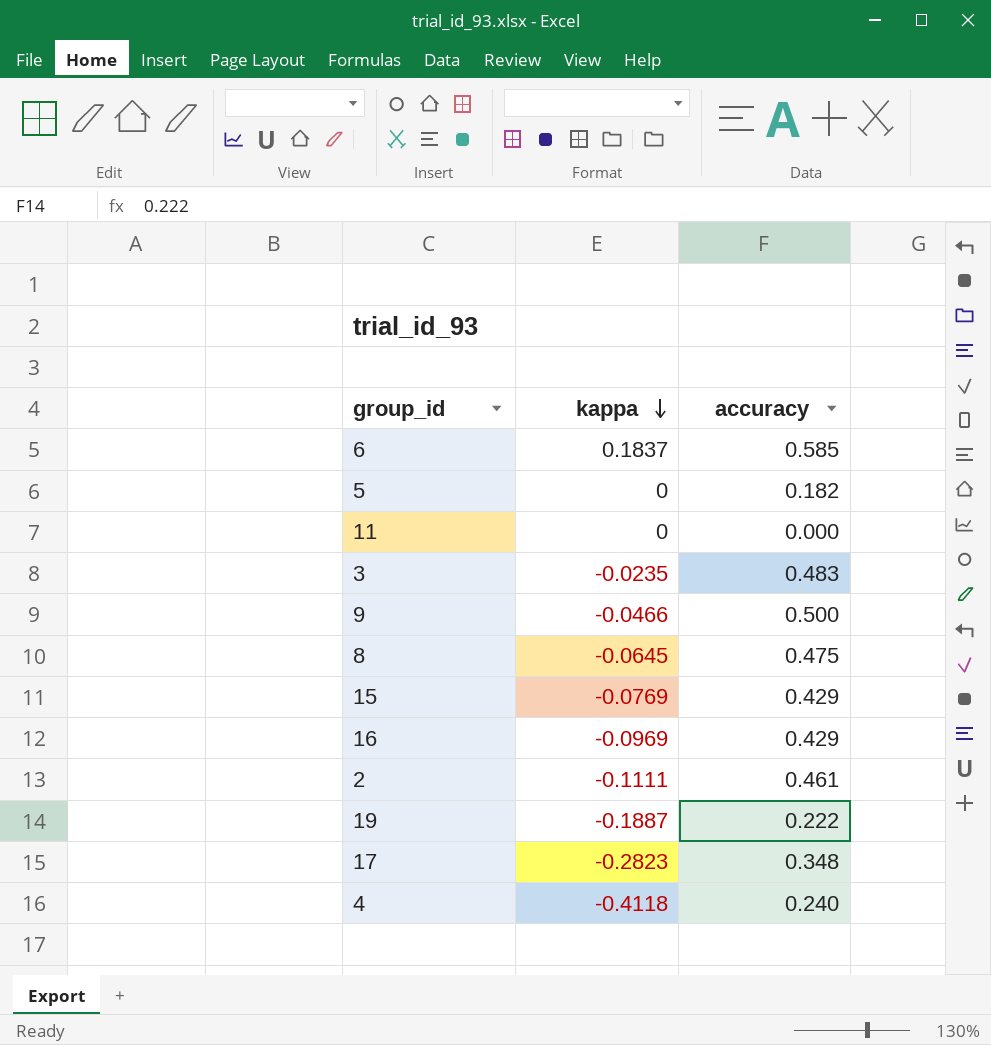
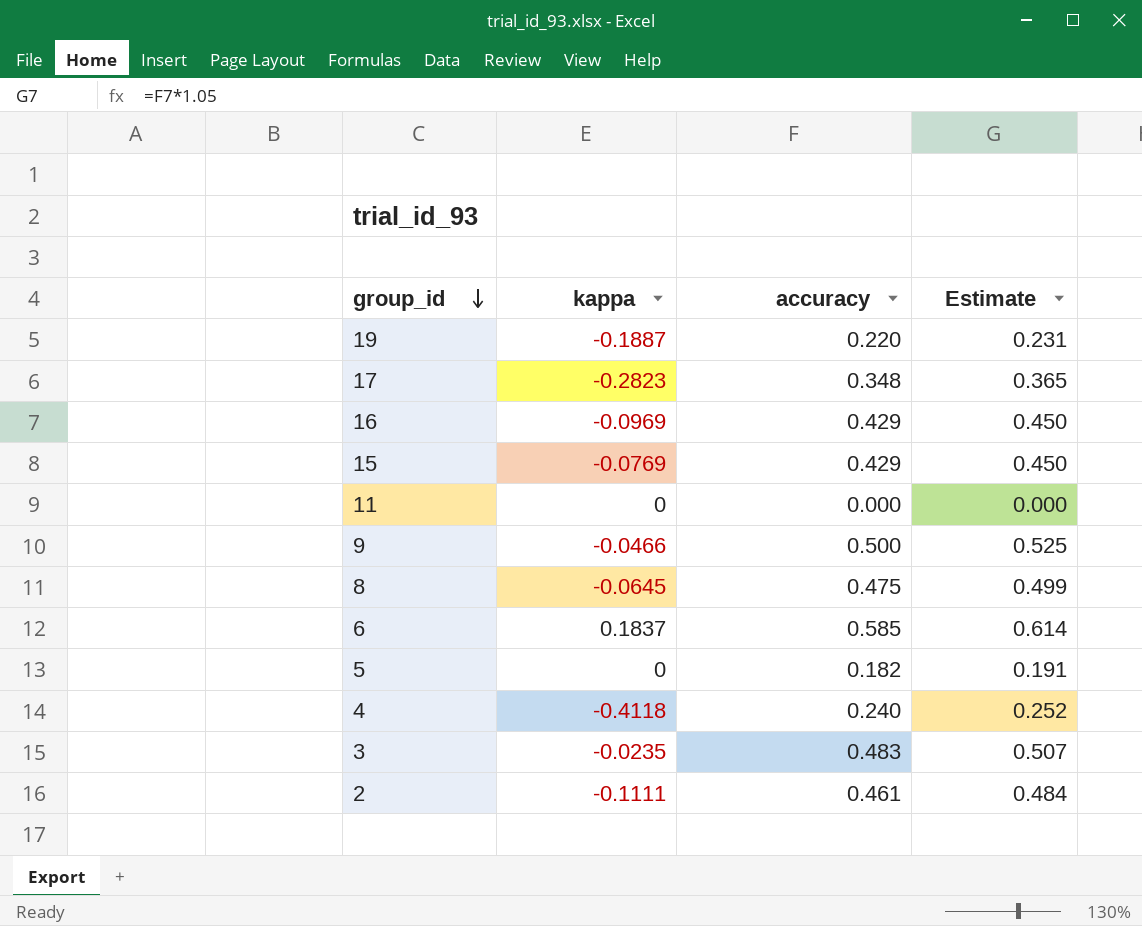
row order: kappa descending -> group_id descending
column Estimate | formula: none -> [accuracy] * 1.05
19 | accuracy: 0.222 -> 0.220

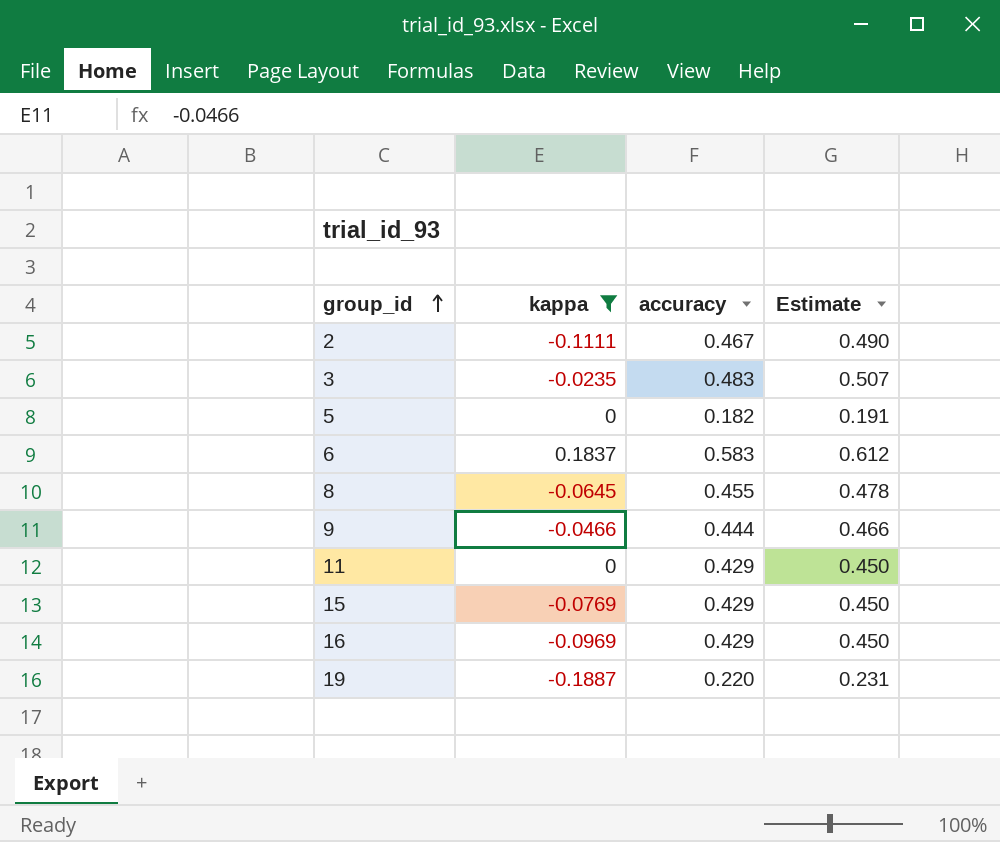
filter: none -> kappa >= -0.1887
row order: group_id descending -> group_id ascending
2 | accuracy: 0.461 -> 0.467
2 | Estimate: 0.484 -> 0.490
6 | accuracy: 0.585 -> 0.583
6 | Estimate: 0.614 -> 0.612
8 | accuracy: 0.475 -> 0.455
8 | Estimate: 0.499 -> 0.478
9 | accuracy: 0.500 -> 0.444
9 | Estimate: 0.525 -> 0.466
11 | accuracy: 0.000 -> 0.429
11 | Estimate: 0.000 -> 0.450

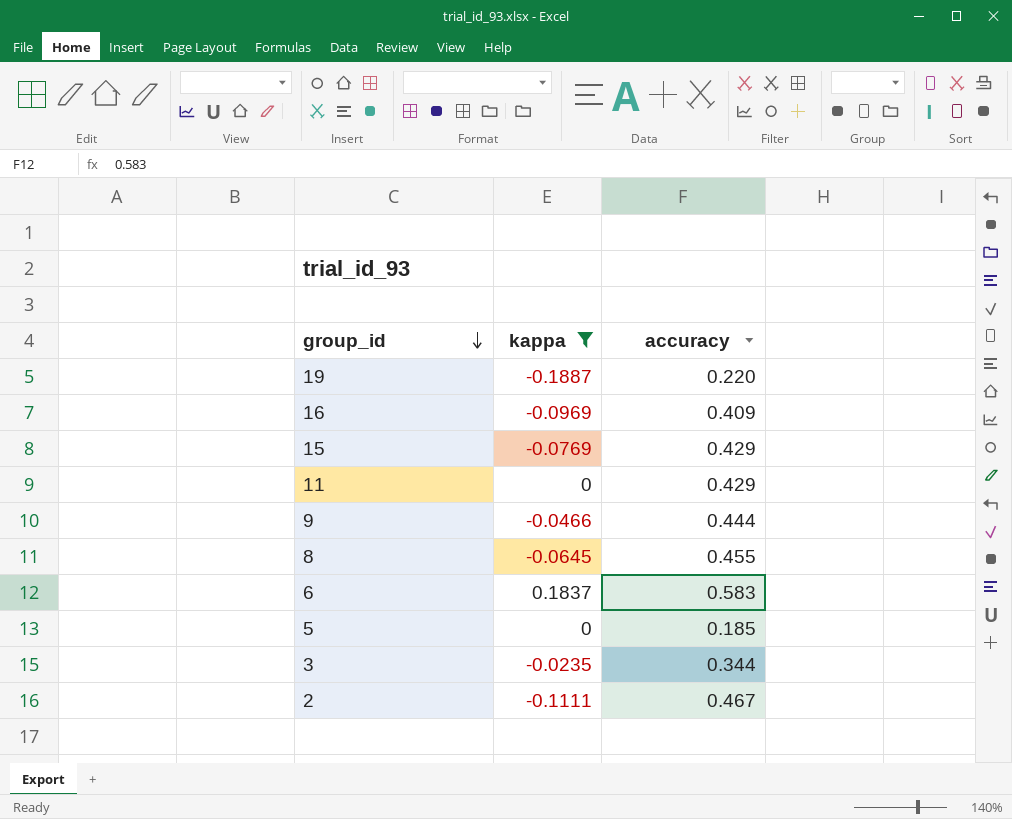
row order: group_id ascending -> group_id descending
column Estimate | formula: [accuracy] * 1.05 -> none
16 | accuracy: 0.429 -> 0.409
5 | accuracy: 0.182 -> 0.185
3 | accuracy: 0.483 -> 0.344

